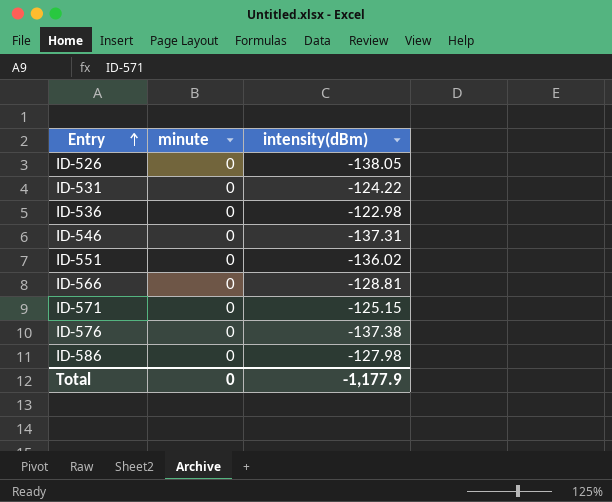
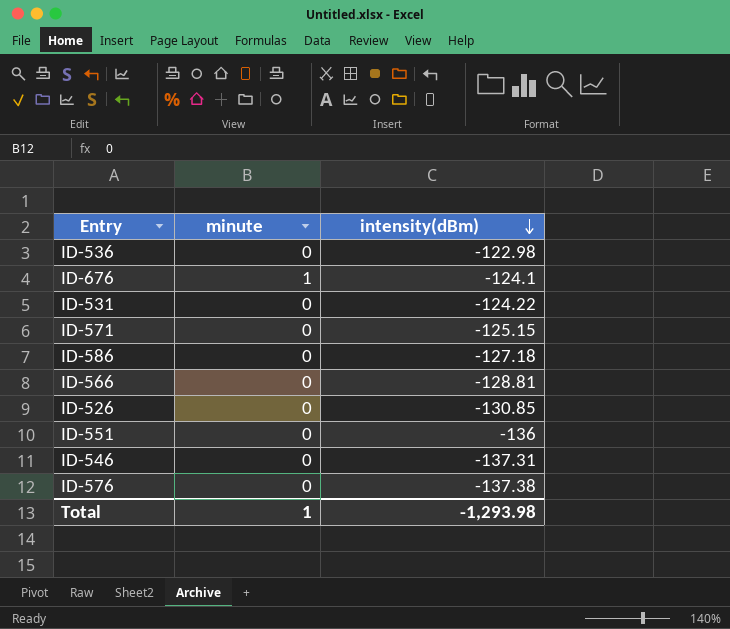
row order: Entry ascending -> intensity(dBm) descending
row ID-676: none -> 1 | -124.1
ID-586 | intensity(dBm): -127.98 -> -127.18
ID-526 | intensity(dBm): -138.05 -> -130.85
ID-551 | intensity(dBm): -136.02 -> -136
Total | minute: 0 -> 1
Total | intensity(dBm): -1,177.9 -> -1,293.98

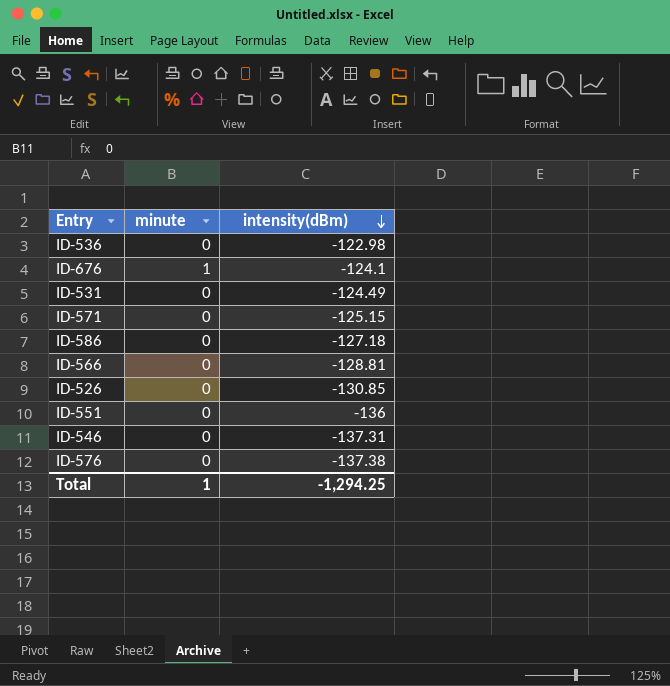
ID-531 | intensity(dBm): -124.22 -> -124.49
Total | intensity(dBm): -1,293.98 -> -1,294.25

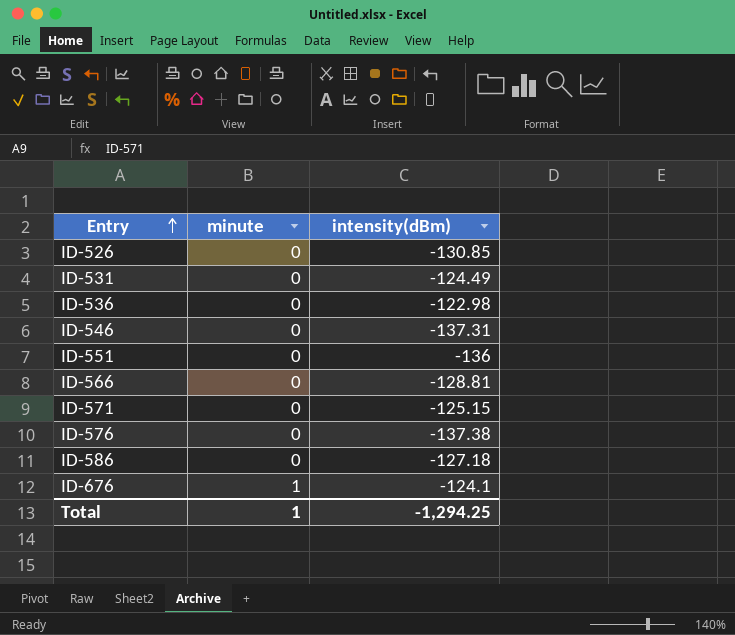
row order: intensity(dBm) descending -> Entry ascending

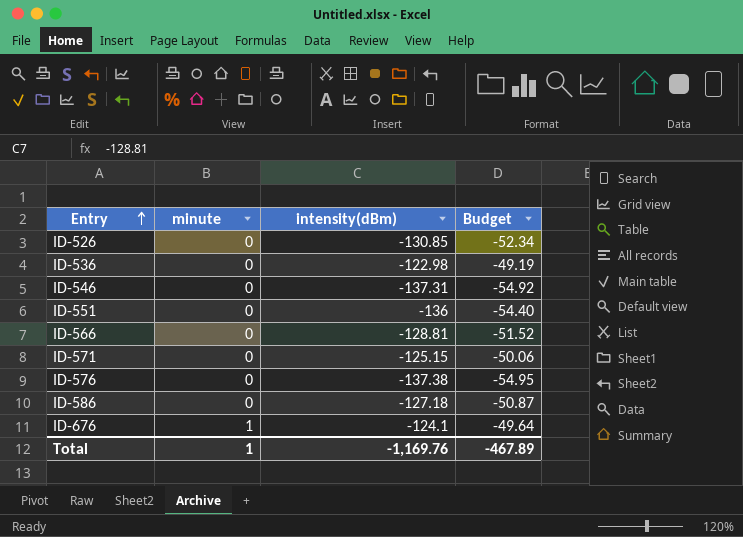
column Budget | formula: none -> [intensity(dBm)] * 0.4
row ID-531: 0 | -124.49 -> none
Total | intensity(dBm): -1,294.25 -> -1,169.76

